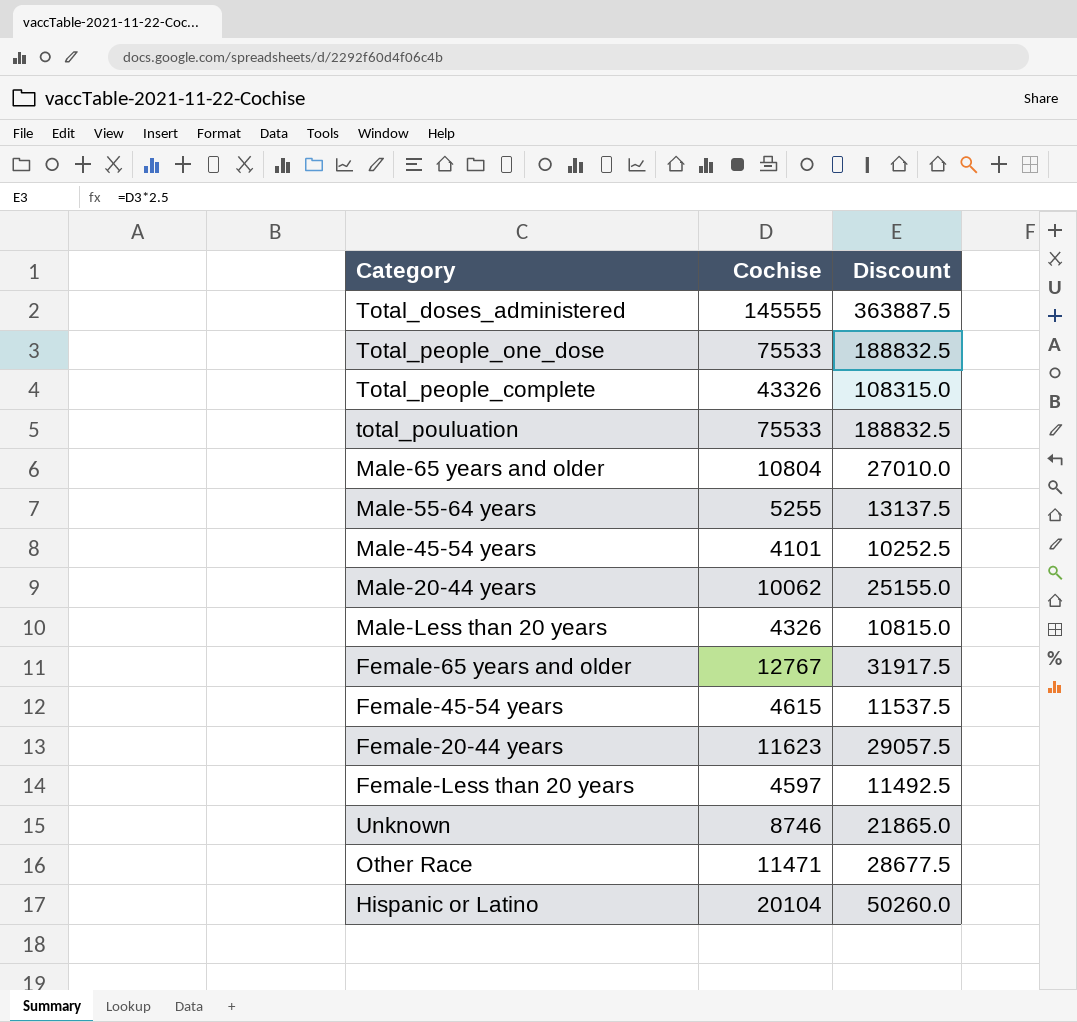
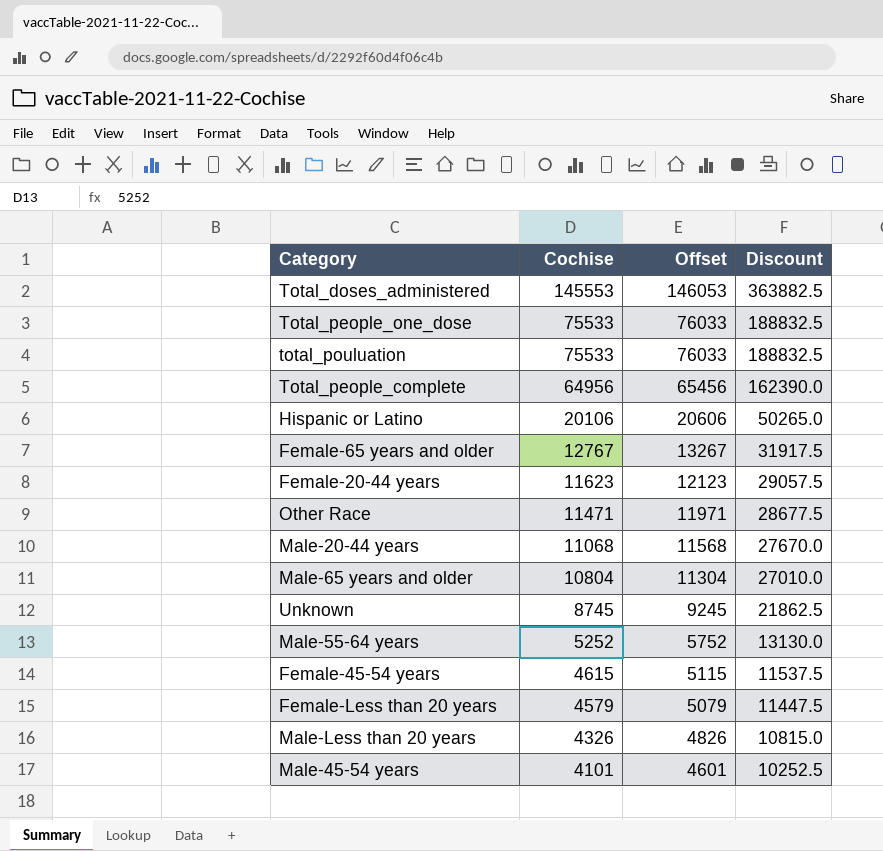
row order: none -> Cochise descending
column Offset | formula: none -> [Cochise] + 500
Total_doses_administered | Cochise: 145555 -> 145553
Total_doses_administered | Discount: 363887.5 -> 363882.5
Total_people_complete | Cochise: 43326 -> 64956
Total_people_complete | Discount: 108315.0 -> 162390.0
Hispanic or Latino | Cochise: 20104 -> 20106
Hispanic or Latino | Discount: 50260.0 -> 50265.0
Male-20-44 years | Cochise: 10062 -> 11068
Male-20-44 years | Discount: 25155.0 -> 27670.0
Unknown | Cochise: 8746 -> 8745
Unknown | Discount: 21865.0 -> 21862.5
Male-55-64 years | Cochise: 5255 -> 5252
Male-55-64 years | Discount: 13137.5 -> 13130.0
Female-Less than 20 years | Cochise: 4597 -> 4579
Female-Less than 20 years | Discount: 11492.5 -> 11447.5

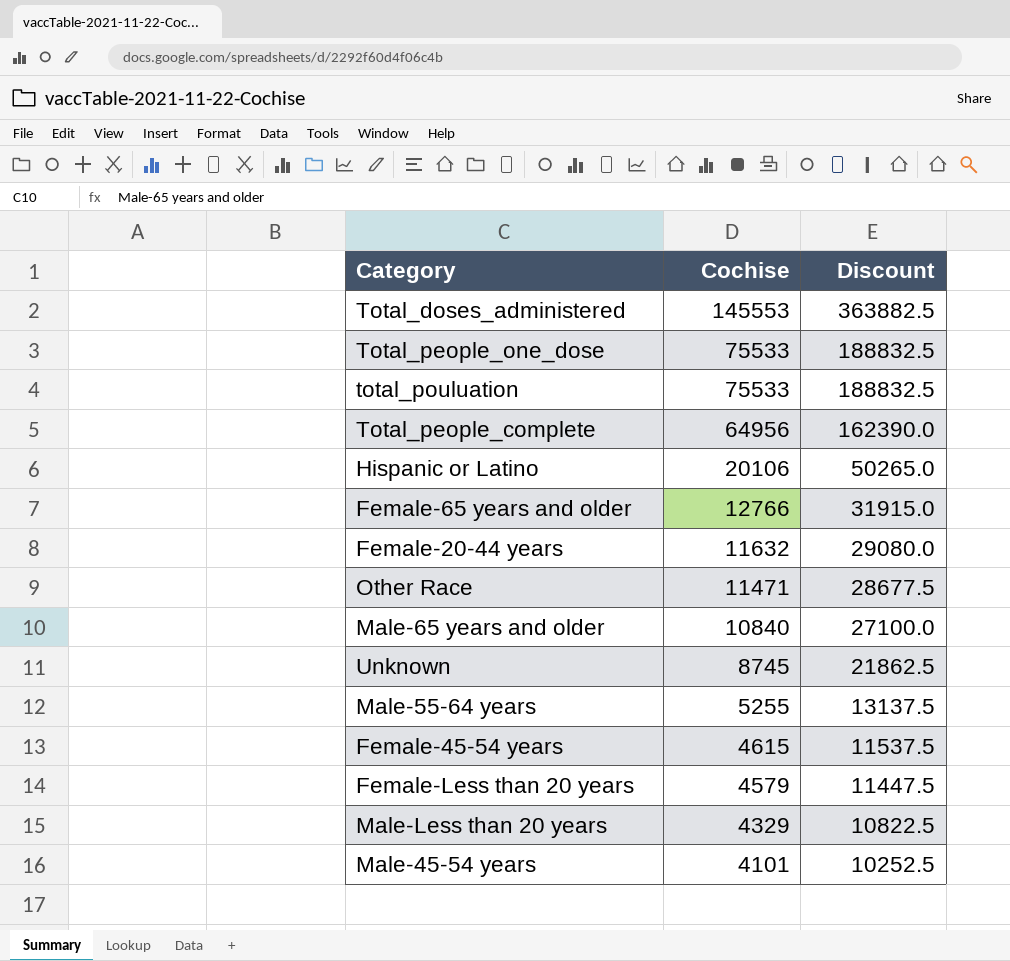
column Offset | formula: [Cochise] + 500 -> none
row Male-20-44 years: 11068 | 11568 | 27670.0 -> none
Female-65 years and older | Cochise: 12767 -> 12766
Female-65 years and older | Discount: 31917.5 -> 31915.0
Female-20-44 years | Cochise: 11623 -> 11632
Female-20-44 years | Discount: 29057.5 -> 29080.0
Male-65 years and older | Cochise: 10804 -> 10840
Male-65 years and older | Discount: 27010.0 -> 27100.0
Male-55-64 years | Cochise: 5252 -> 5255
Male-55-64 years | Discount: 13130.0 -> 13137.5
Male-Less than 20 years | Cochise: 4326 -> 4329
Male-Less than 20 years | Discount: 10815.0 -> 10822.5

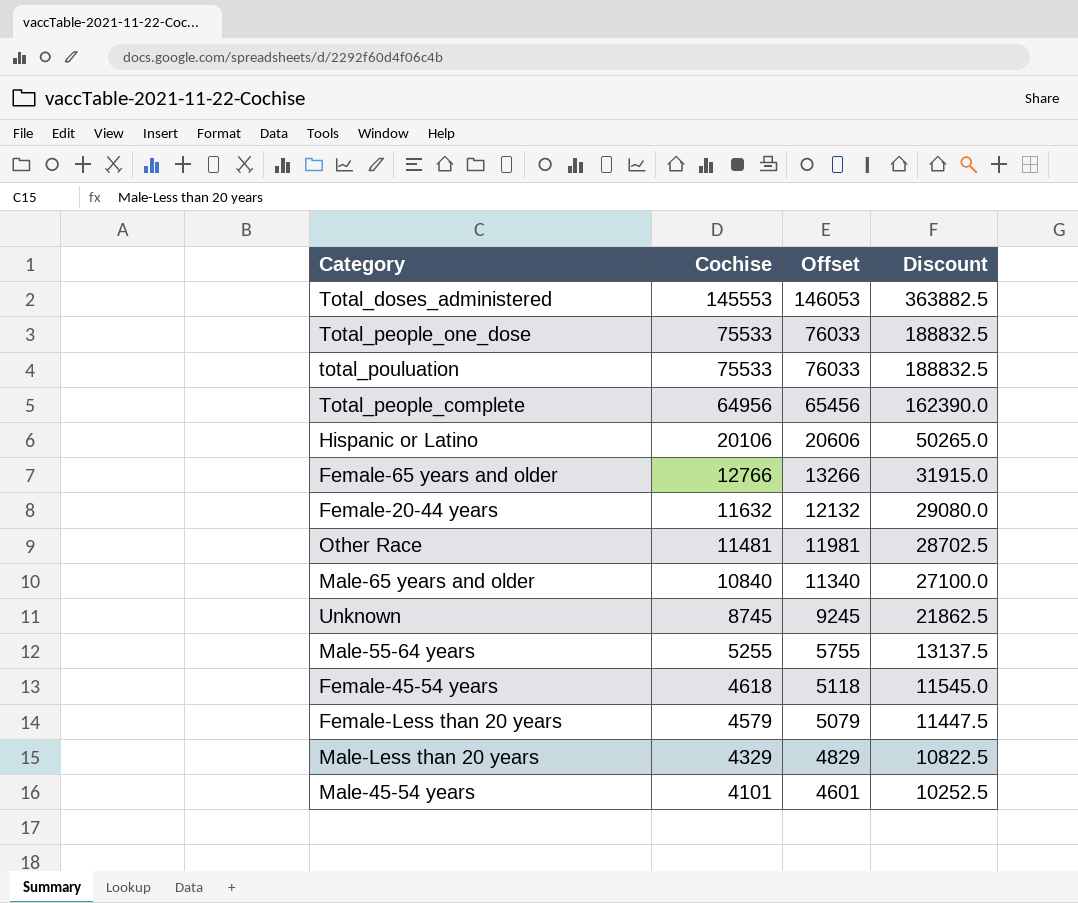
column Offset | formula: none -> [Cochise] + 500
Other Race | Cochise: 11471 -> 11481
Other Race | Discount: 28677.5 -> 28702.5
Female-45-54 years | Cochise: 4615 -> 4618
Female-45-54 years | Discount: 11537.5 -> 11545.0

